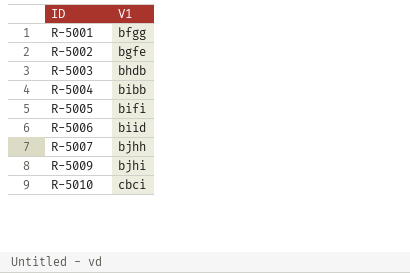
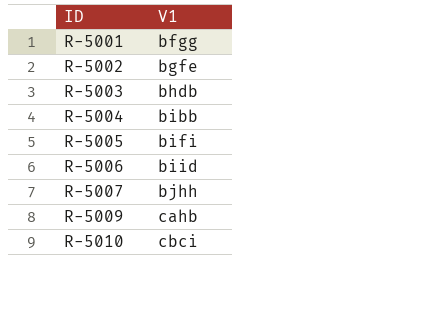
R-5009 | V1: bjhi -> cahb

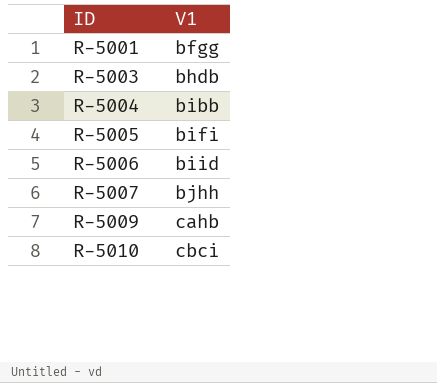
row R-5002: bgfe -> none

